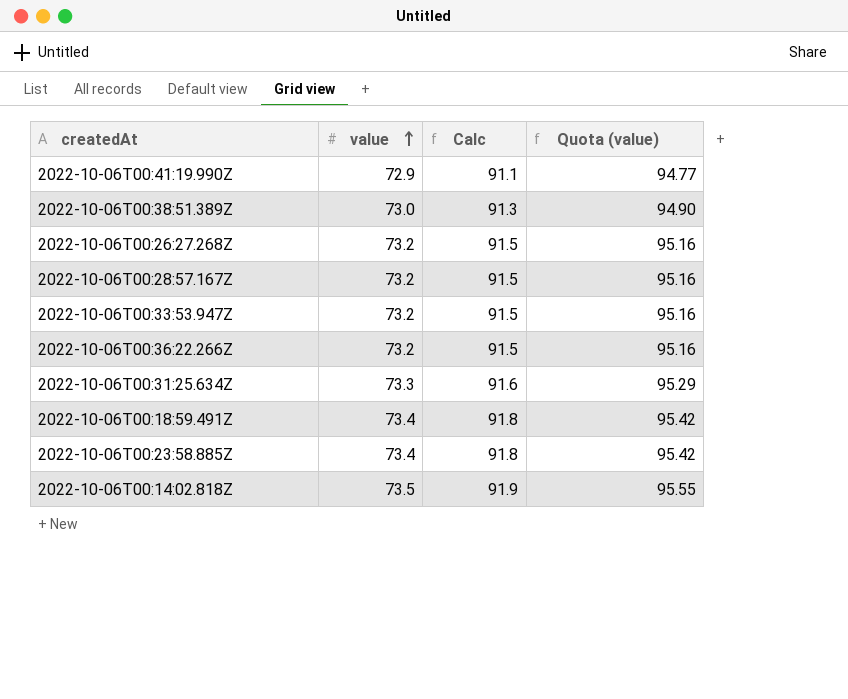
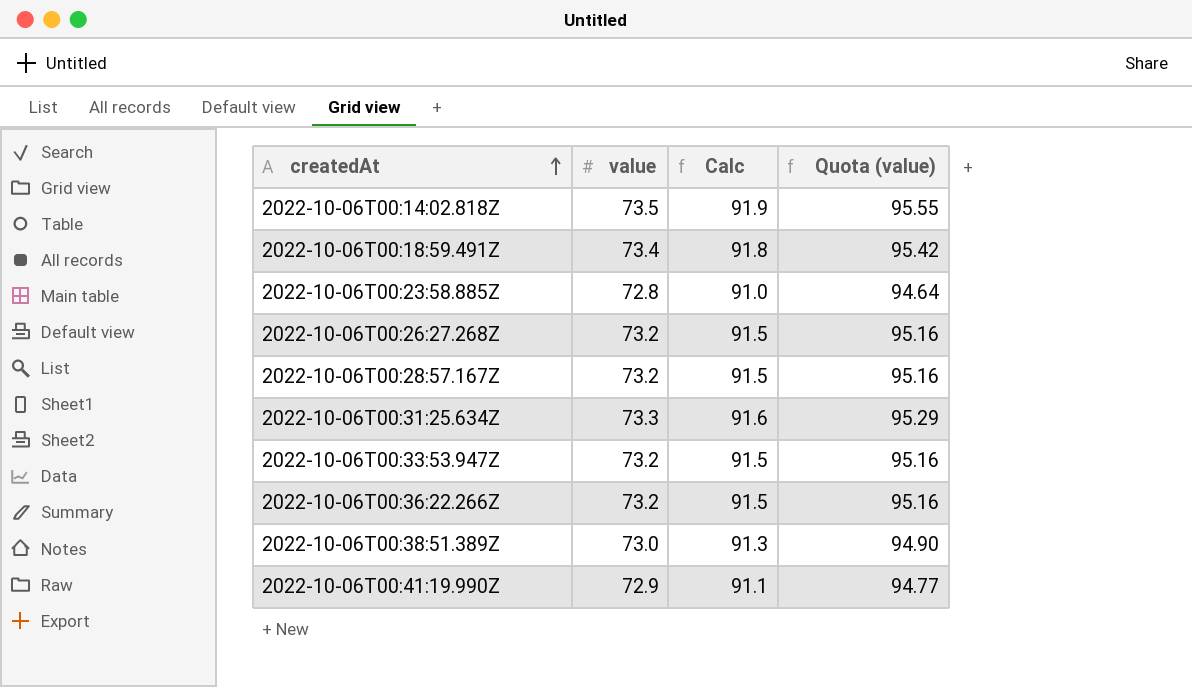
row order: value ascending -> createdAt ascending
2022-10-06T00:23:58.885Z | value: 73.4 -> 72.8
2022-10-06T00:23:58.885Z | Calc: 91.8 -> 91.0
2022-10-06T00:23:58.885Z | Quota (value): 95.42 -> 94.64

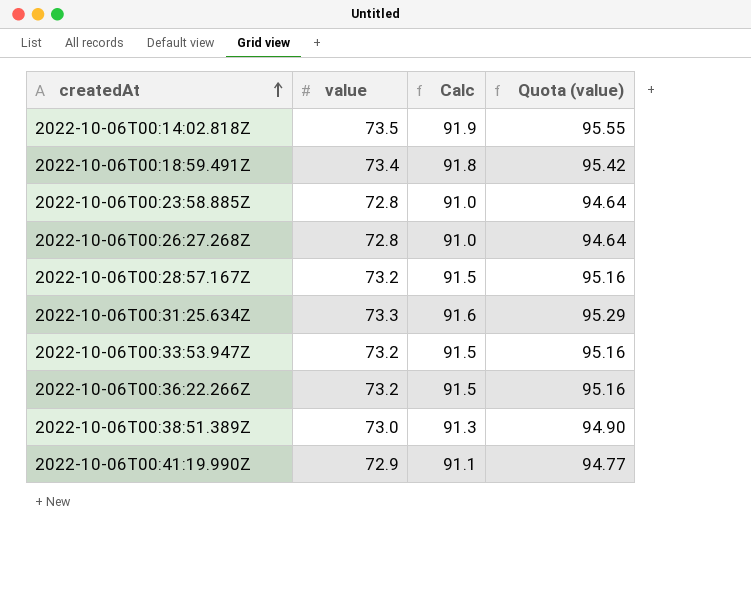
2022-10-06T00:26:27.268Z | value: 73.2 -> 72.8
2022-10-06T00:26:27.268Z | Calc: 91.5 -> 91.0
2022-10-06T00:26:27.268Z | Quota (value): 95.16 -> 94.64

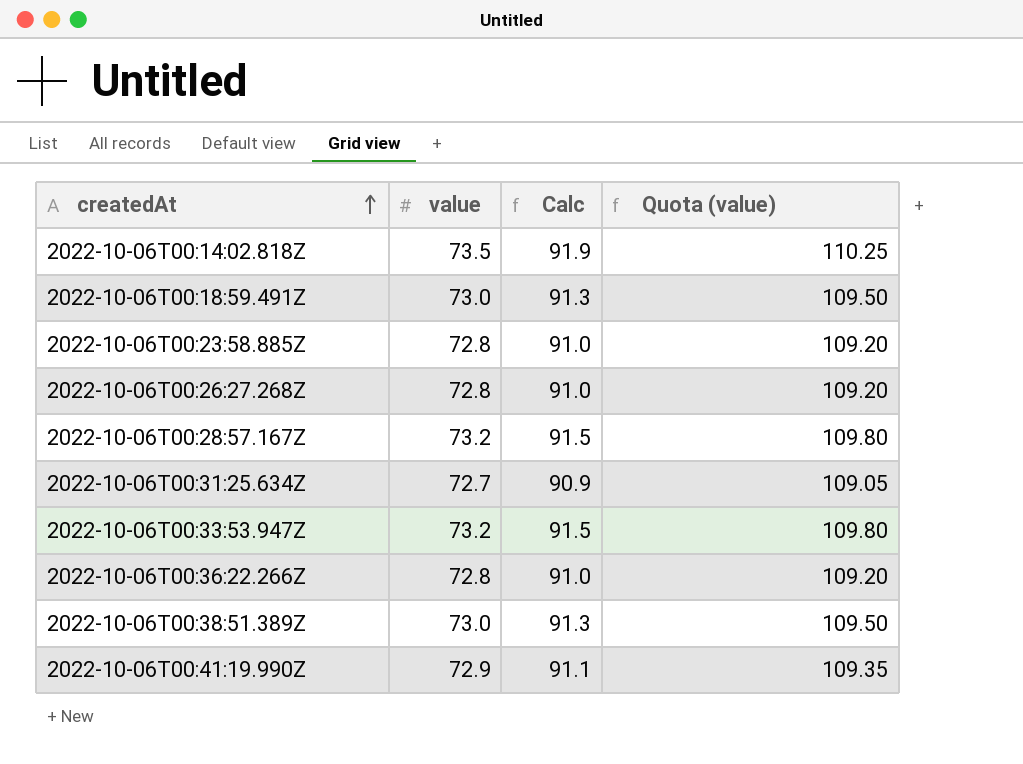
column Quota (value) | formula: [value] * 1.3 -> [value] * 1.5
2022-10-06T00:18:59.491Z | value: 73.4 -> 73.0
2022-10-06T00:18:59.491Z | Calc: 91.8 -> 91.3
2022-10-06T00:31:25.634Z | value: 73.3 -> 72.7
2022-10-06T00:31:25.634Z | Calc: 91.6 -> 90.9
2022-10-06T00:36:22.266Z | value: 73.2 -> 72.8
2022-10-06T00:36:22.266Z | Calc: 91.5 -> 91.0

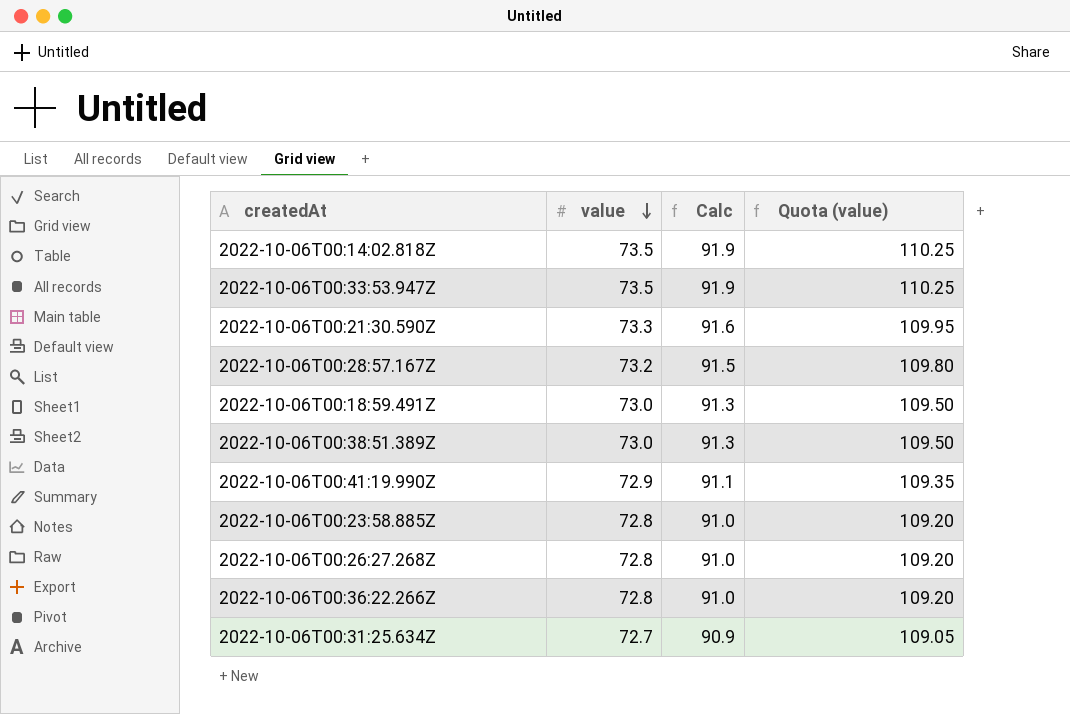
row order: createdAt ascending -> value descending
2022-10-06T00:33:53.947Z | value: 73.2 -> 73.5
2022-10-06T00:33:53.947Z | Calc: 91.5 -> 91.9
2022-10-06T00:33:53.947Z | Quota (value): 109.80 -> 110.25
row 2022-10-06T00:21:30.590Z: none -> 73.3 | 91.6 | 109.95

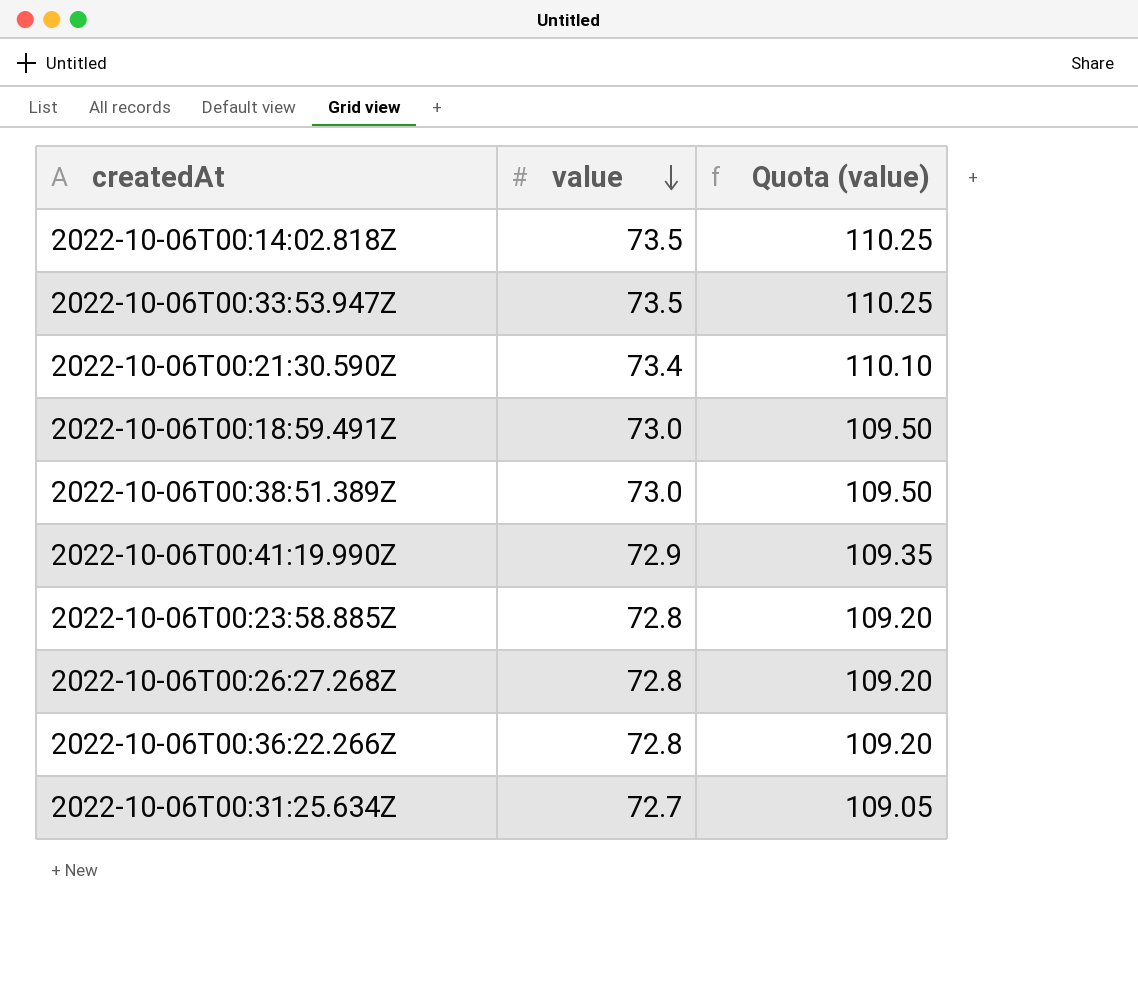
column Calc | formula: [value] * 1.25 -> none
row 2022-10-06T00:28:57.167Z: 73.2 | 91.5 | 109.80 -> none
2022-10-06T00:21:30.590Z | value: 73.3 -> 73.4
2022-10-06T00:21:30.590Z | Quota (value): 109.95 -> 110.10

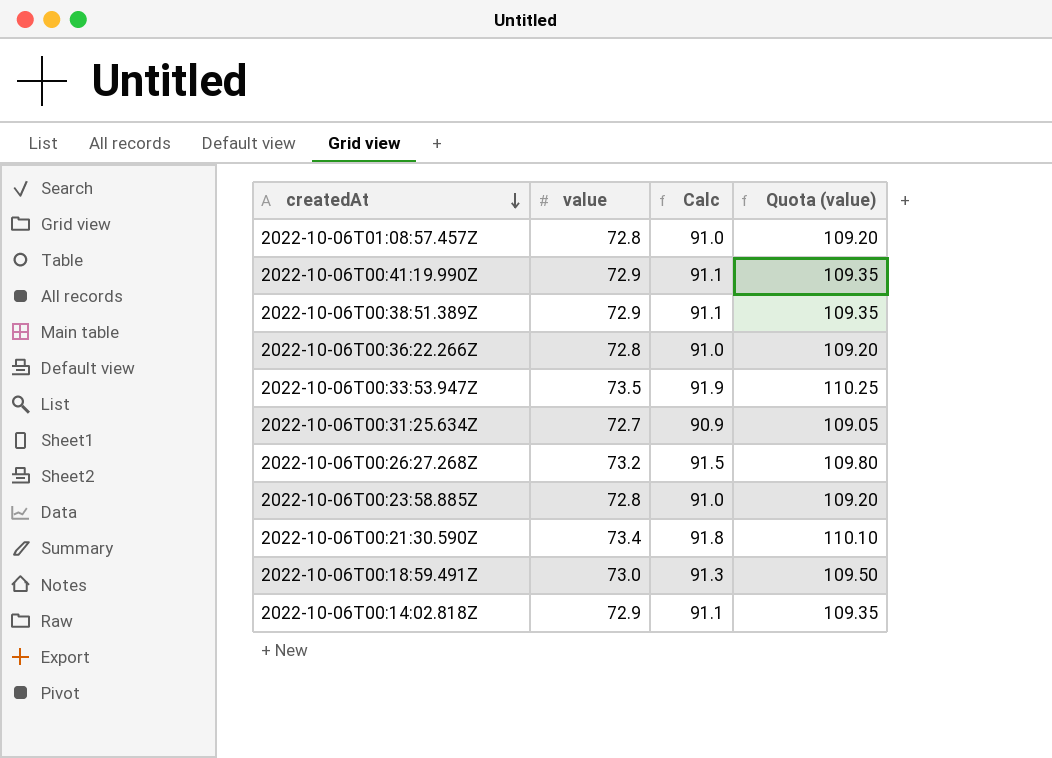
row order: value descending -> createdAt descending
column Calc | formula: none -> [value] * 1.25
row 2022-10-06T01:08:57.457Z: none -> 72.8 | 91.0 | 109.20
2022-10-06T00:38:51.389Z | value: 73.0 -> 72.9
2022-10-06T00:38:51.389Z | Quota (value): 109.50 -> 109.35
2022-10-06T00:26:27.268Z | value: 72.8 -> 73.2
2022-10-06T00:26:27.268Z | Quota (value): 109.20 -> 109.80
2022-10-06T00:14:02.818Z | value: 73.5 -> 72.9
2022-10-06T00:14:02.818Z | Quota (value): 110.25 -> 109.35

